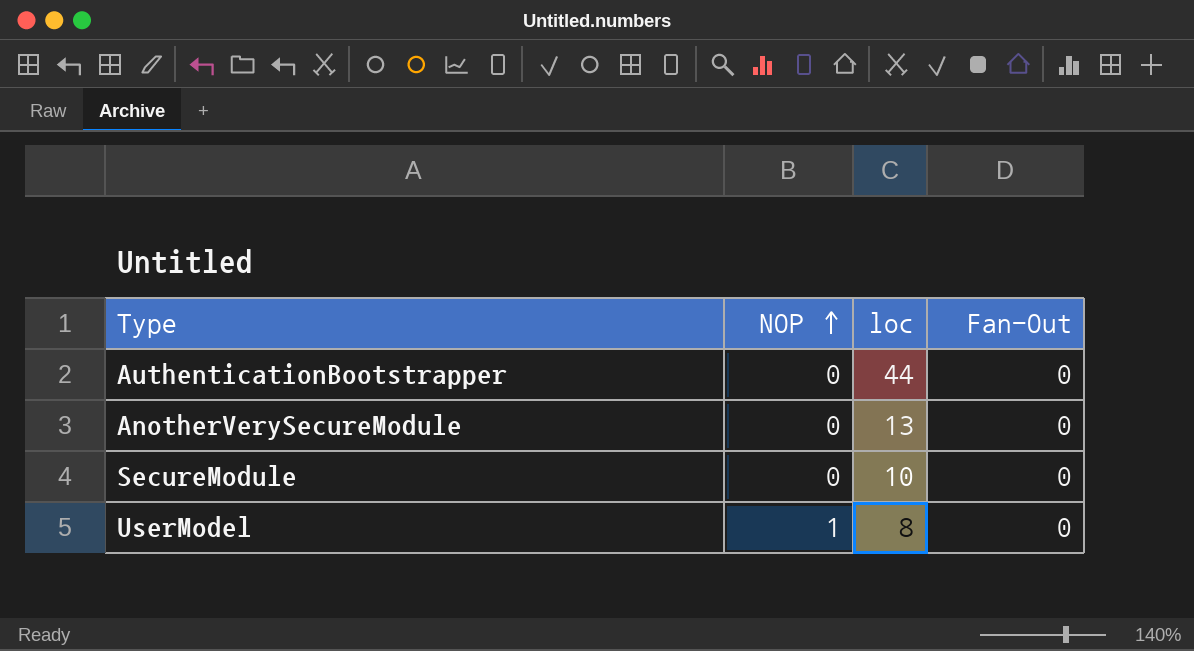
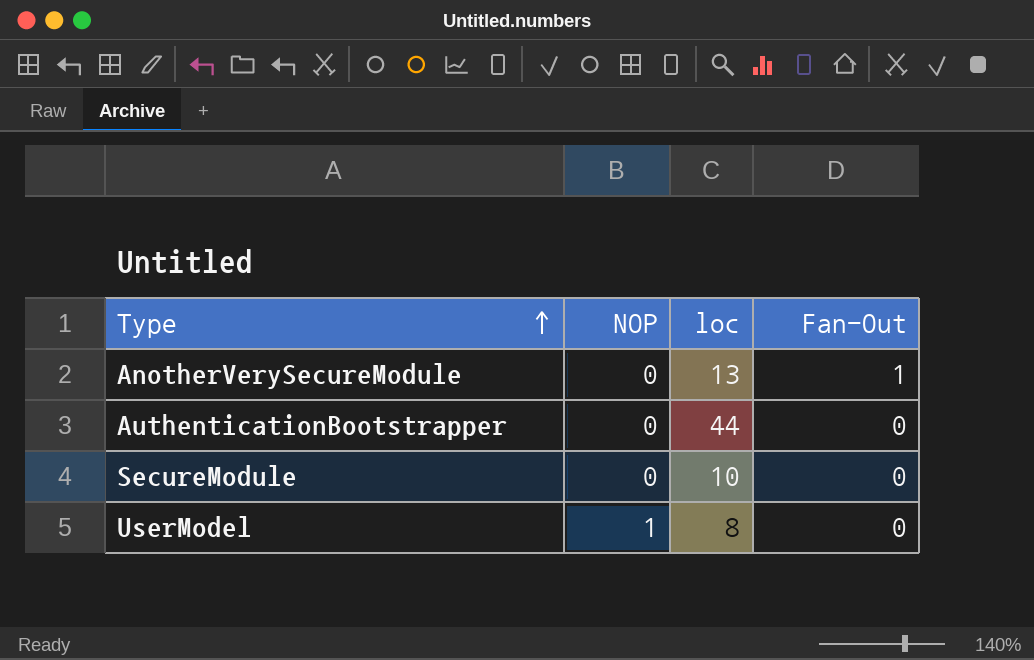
row order: NOP ascending -> Type ascending
AnotherVerySecureModule | Fan-Out: 0 -> 1

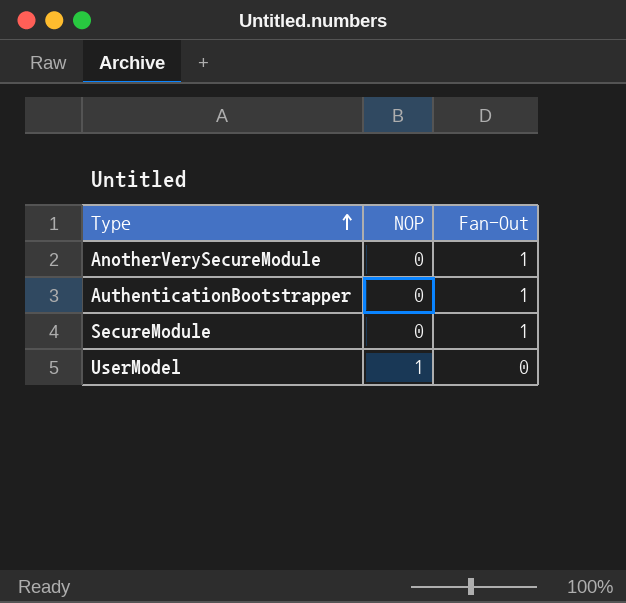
column loc | position: 3 -> none
AuthenticationBootstrapper | Fan-Out: 0 -> 1
SecureModule | Fan-Out: 0 -> 1

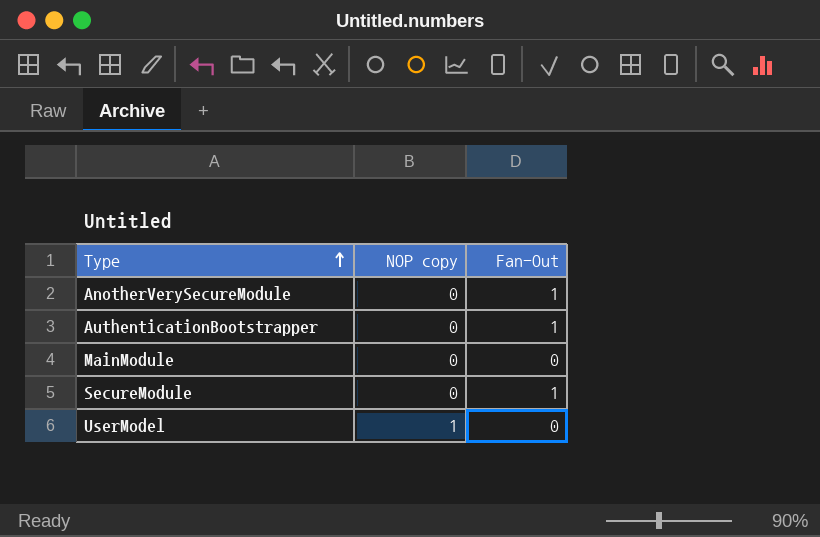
column name: NOP -> NOP copy
row MainModule: none -> 0 | 0

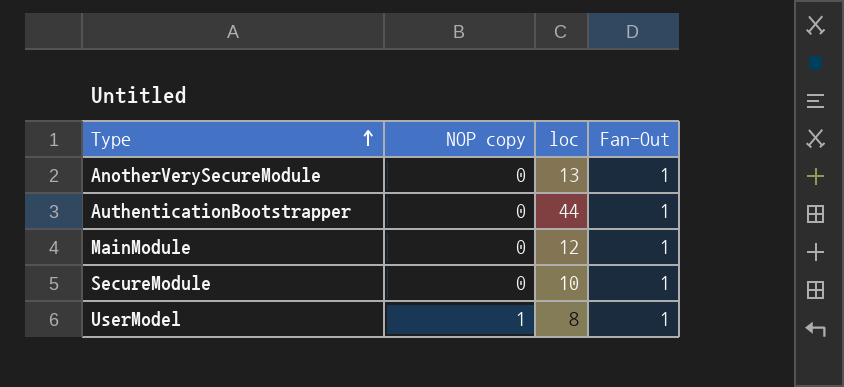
column loc | position: none -> 3
MainModule | Fan-Out: 0 -> 1
UserModel | Fan-Out: 0 -> 1

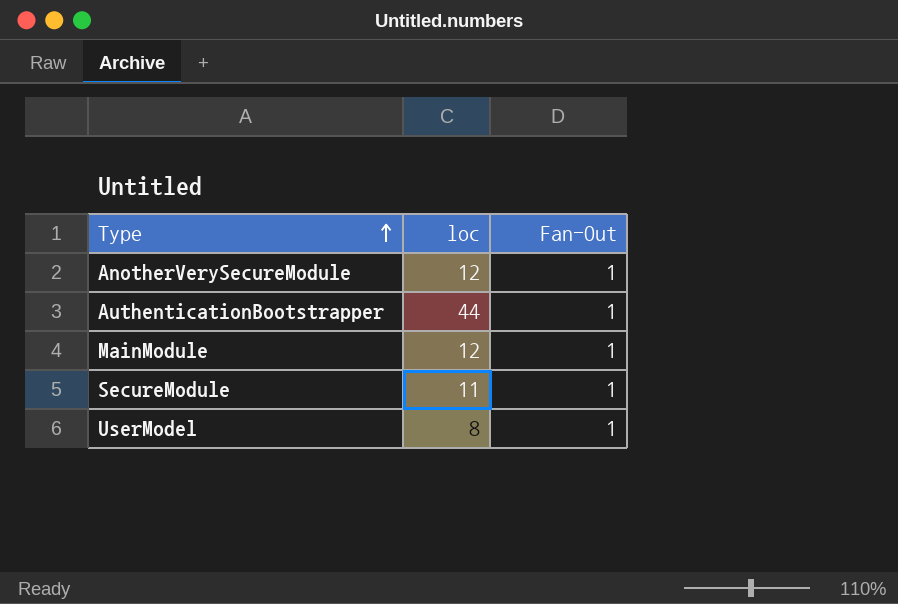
column NOP copy | position: 2 -> none
AnotherVerySecureModule | loc: 13 -> 12
SecureModule | loc: 10 -> 11

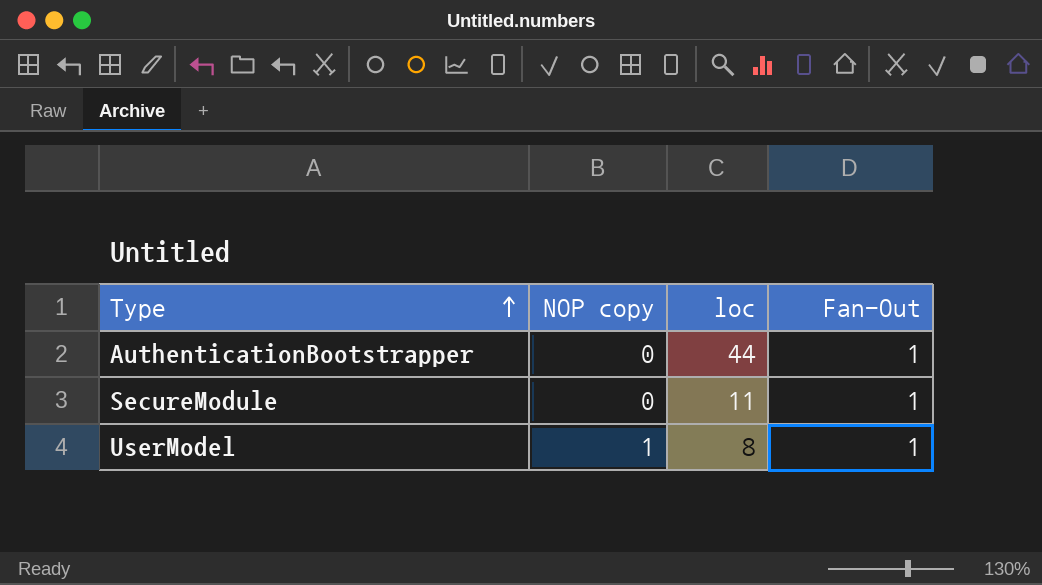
column NOP copy | position: none -> 2
row AnotherVerySecureModule: 12 | 1 -> none
row MainModule: 12 | 1 -> none

